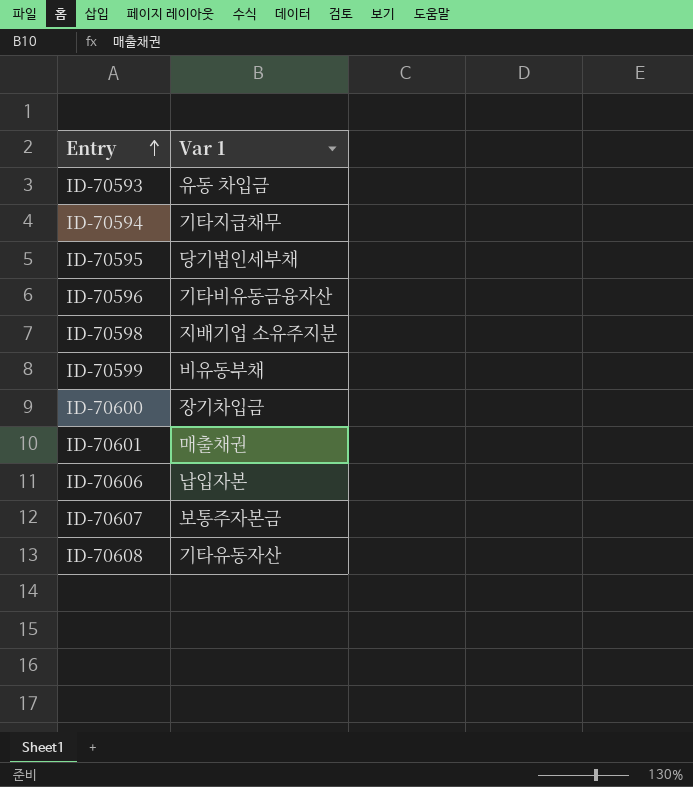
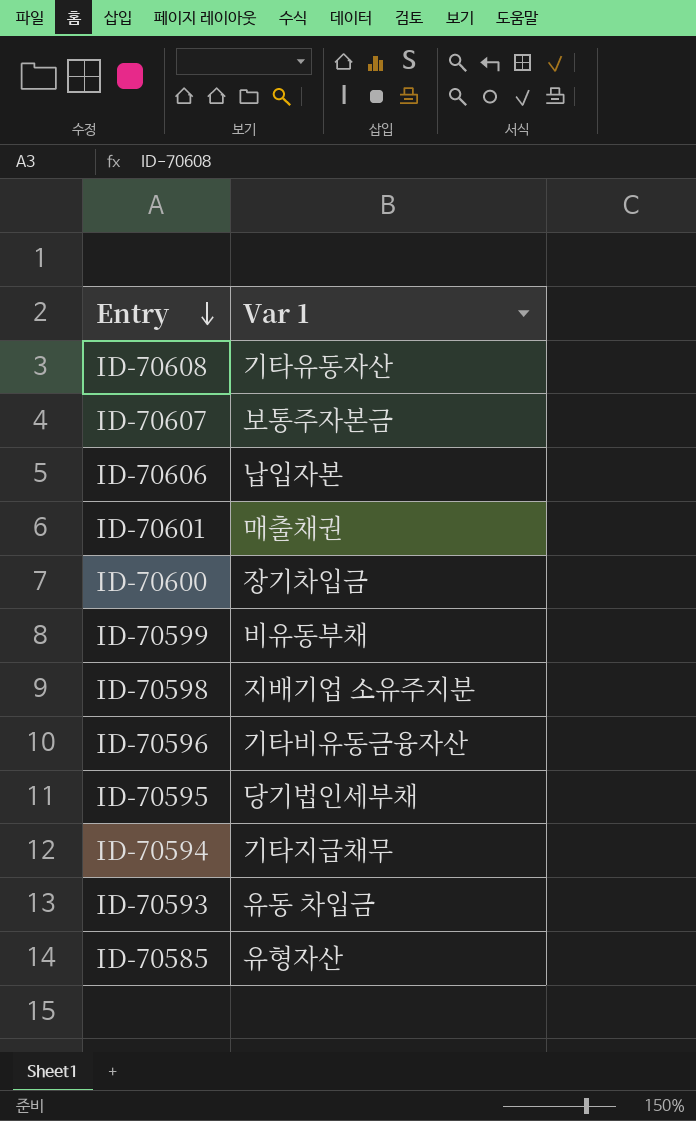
row order: Entry ascending -> Entry descending
row ID-70585: none -> 유형자산

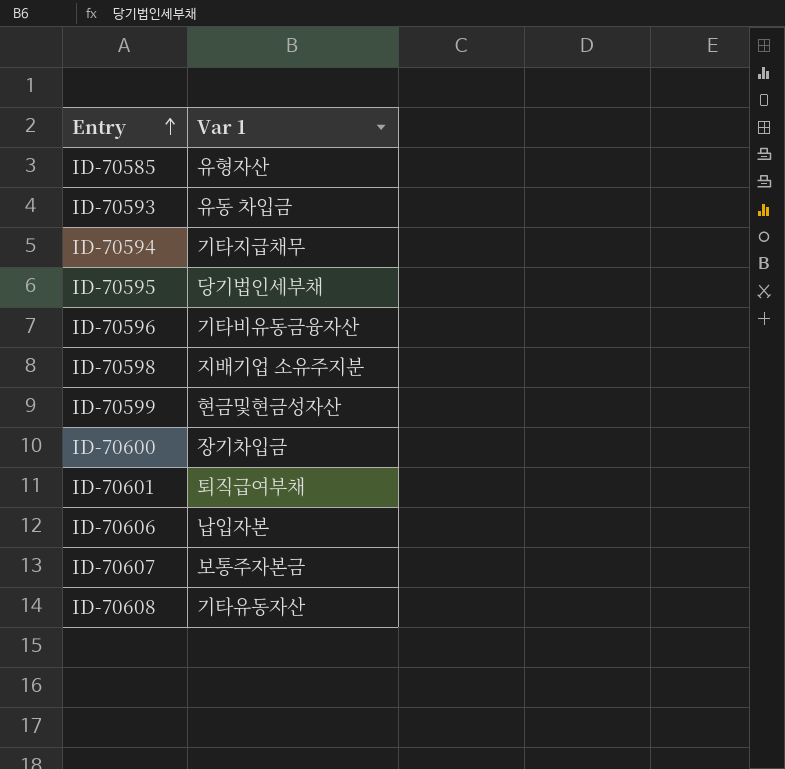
row order: Entry descending -> Entry ascending
ID-70599 | Var 1: 비유동부채 -> 현금및현금성자산
ID-70601 | Var 1: 매출채권 -> 퇴직급여부채

